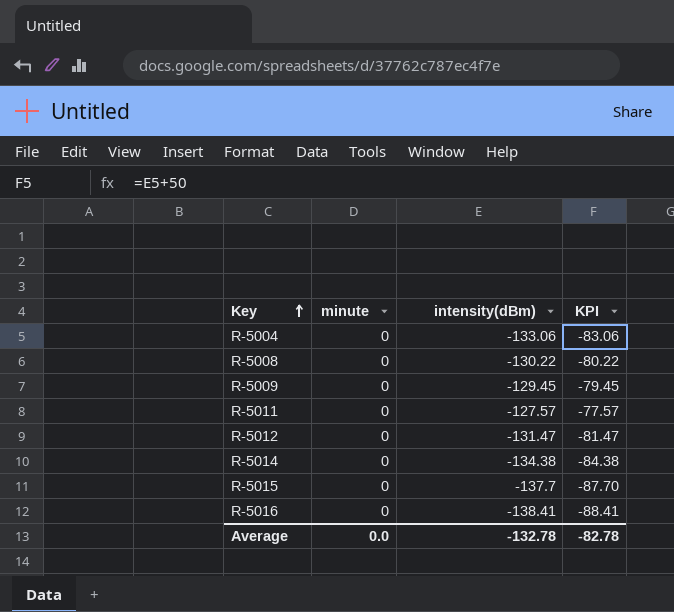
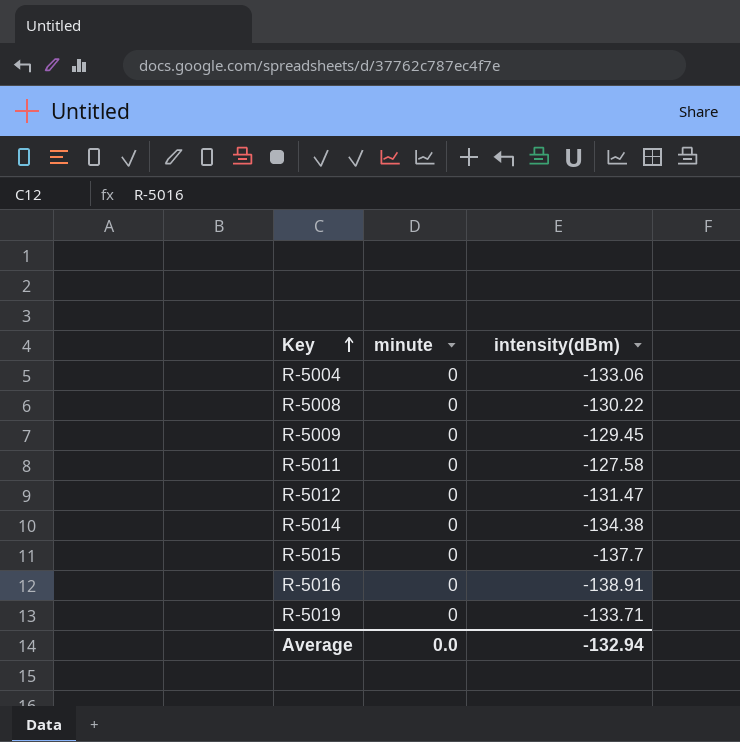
column KPI | formula: [intensity(dBm)] + 50 -> none
R-5011 | intensity(dBm): -127.57 -> -127.58
R-5016 | intensity(dBm): -138.41 -> -138.91
row R-5019: none -> 0 | -133.71
Average | intensity(dBm): -132.78 -> -132.94

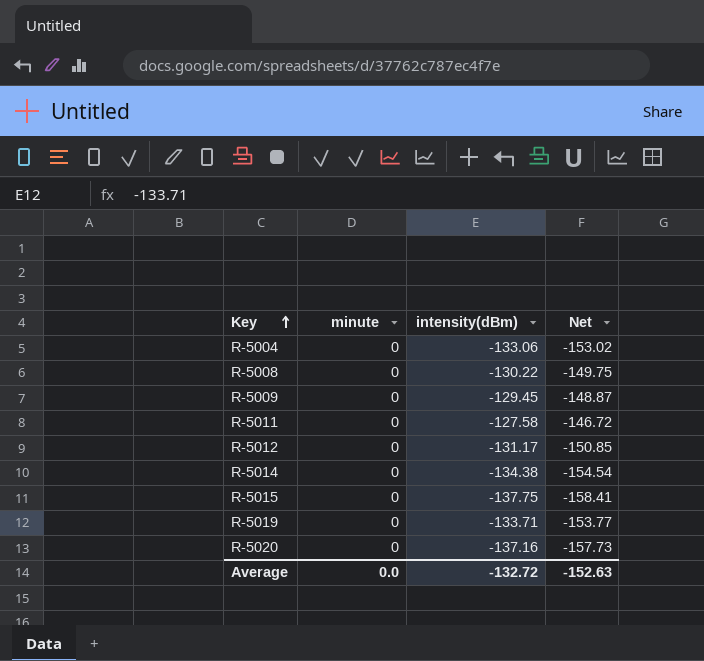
column Net | formula: none -> [intensity(dBm)] * 1.15
row R-5016: 0 | -138.91 -> none
R-5012 | intensity(dBm): -131.47 -> -131.17
R-5015 | intensity(dBm): -137.7 -> -137.75
row R-5020: none -> 0 | -137.16 | -157.73
Average | intensity(dBm): -132.94 -> -132.72

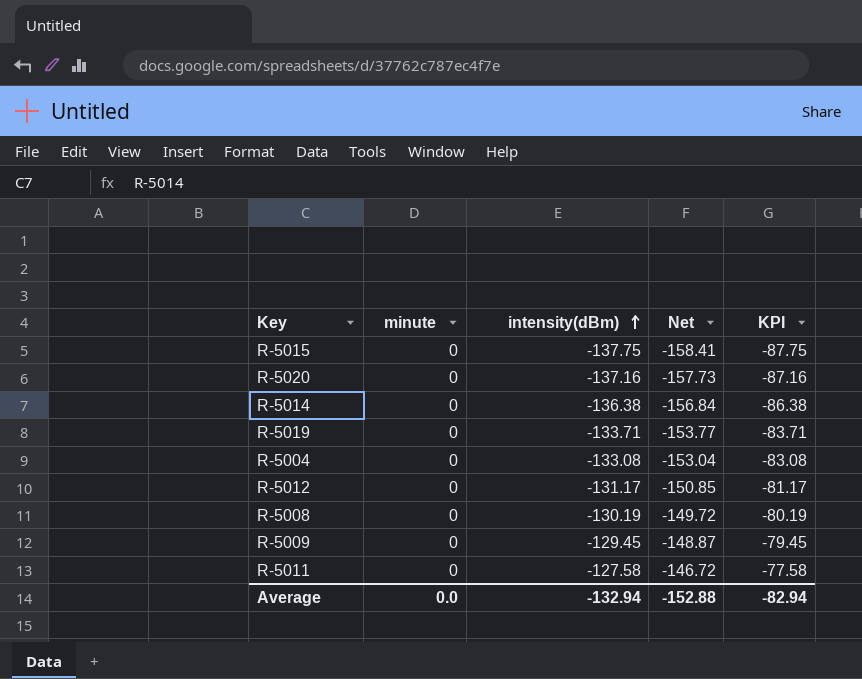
row order: Key ascending -> intensity(dBm) ascending
column KPI | formula: none -> [intensity(dBm)] + 50
R-5014 | intensity(dBm): -134.38 -> -136.38
R-5014 | Net: -154.54 -> -156.84
R-5004 | intensity(dBm): -133.06 -> -133.08
R-5004 | Net: -153.02 -> -153.04
R-5008 | intensity(dBm): -130.22 -> -130.19
R-5008 | Net: -149.75 -> -149.72
Average | intensity(dBm): -132.72 -> -132.94
Average | Net: -152.63 -> -152.88

